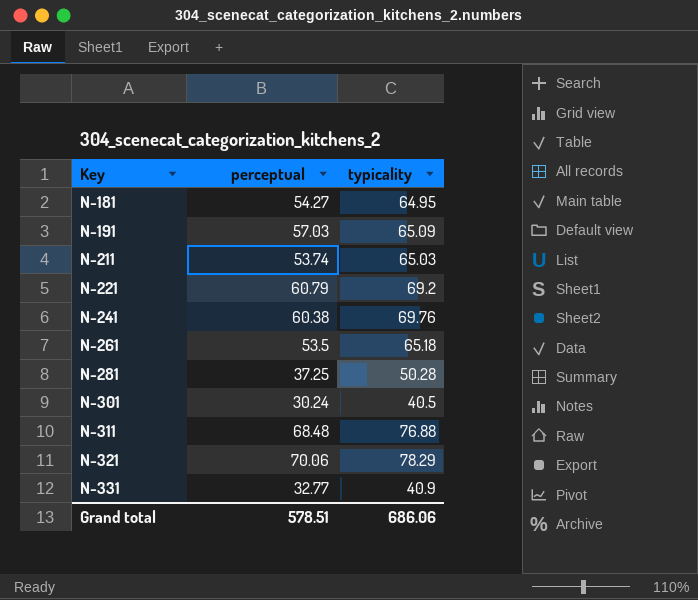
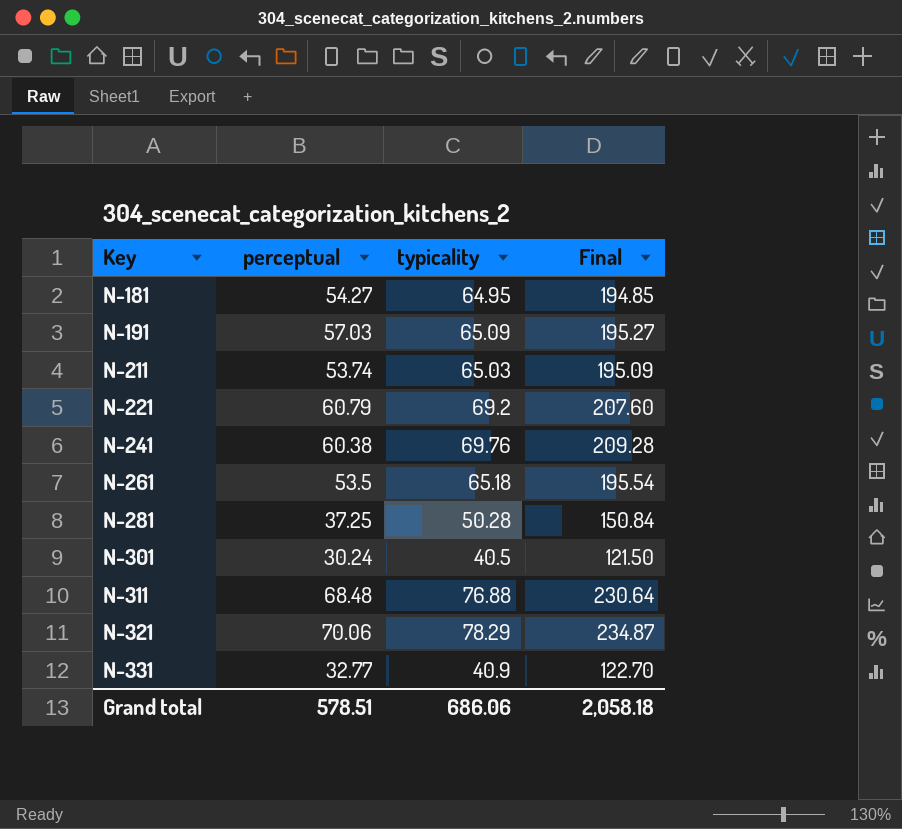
column Final | formula: none -> [typicality] * 3

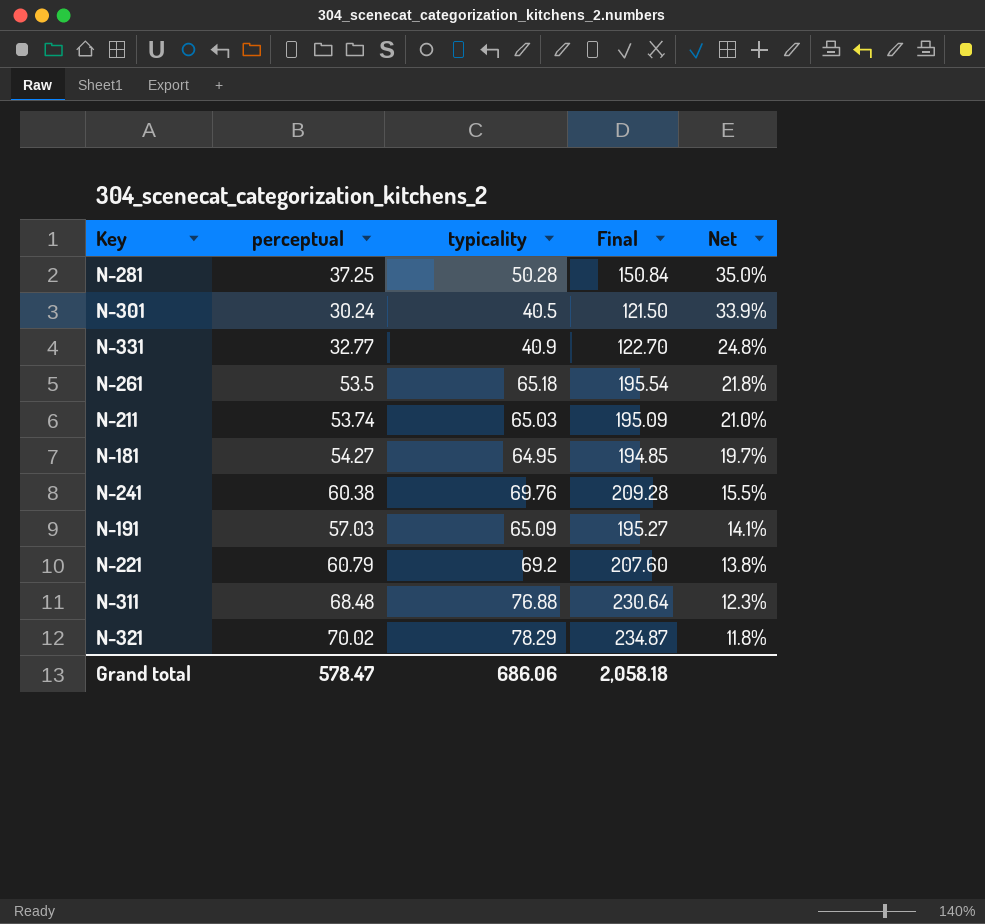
row order: Key ascending -> Net descending
column Net | formula: none -> ([typicality] - [perceptual]) / [perceptual]
N-321 | perceptual: 70.06 -> 70.02
Grand total | perceptual: 578.51 -> 578.47

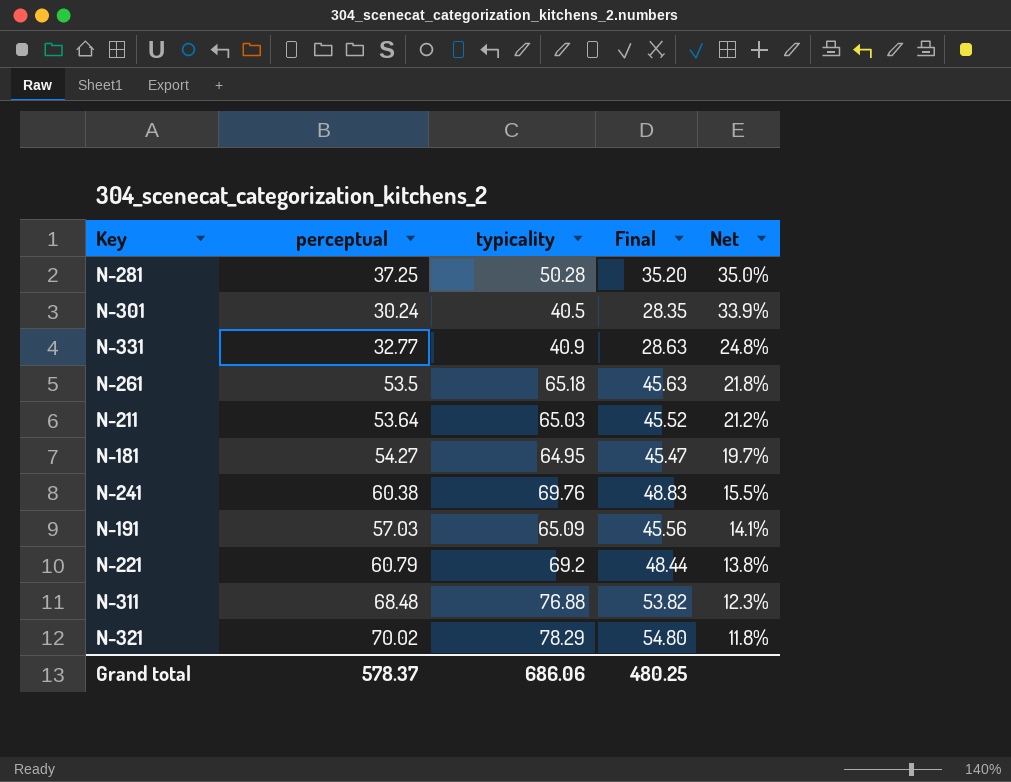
column Final | formula: [typicality] * 3 -> [typicality] * 0.7
N-211 | perceptual: 53.74 -> 53.64
N-211 | Net: 21.0% -> 21.2%
Grand total | perceptual: 578.47 -> 578.37
Grand total | Final: 2,058.18 -> 480.25

